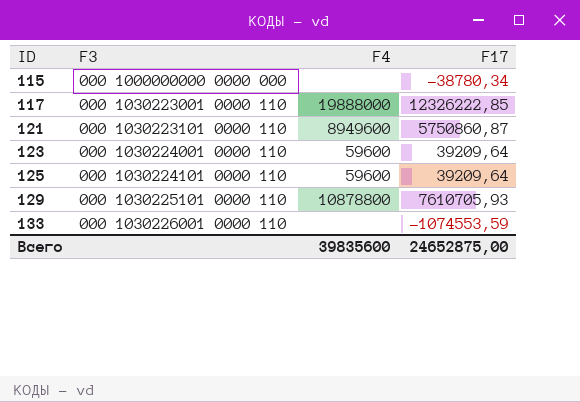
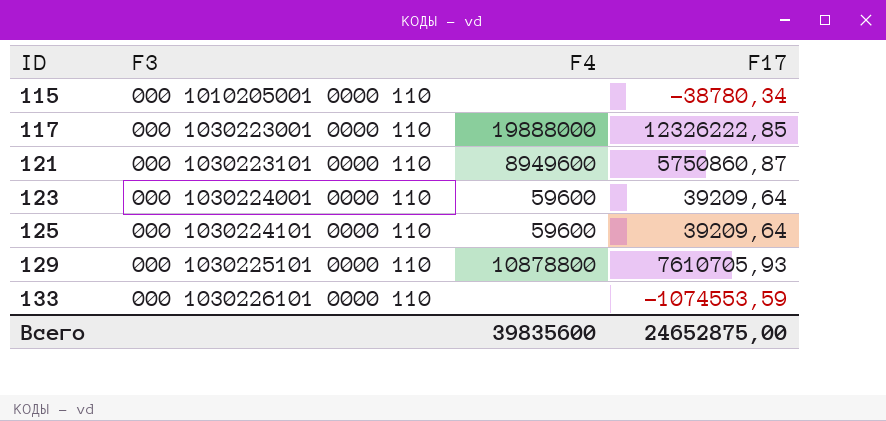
115 | F3: 000 1000000000 0000 000 -> 000 1010205001 0000 110
133 | F3: 000 1030226001 0000 110 -> 000 1030226101 0000 110

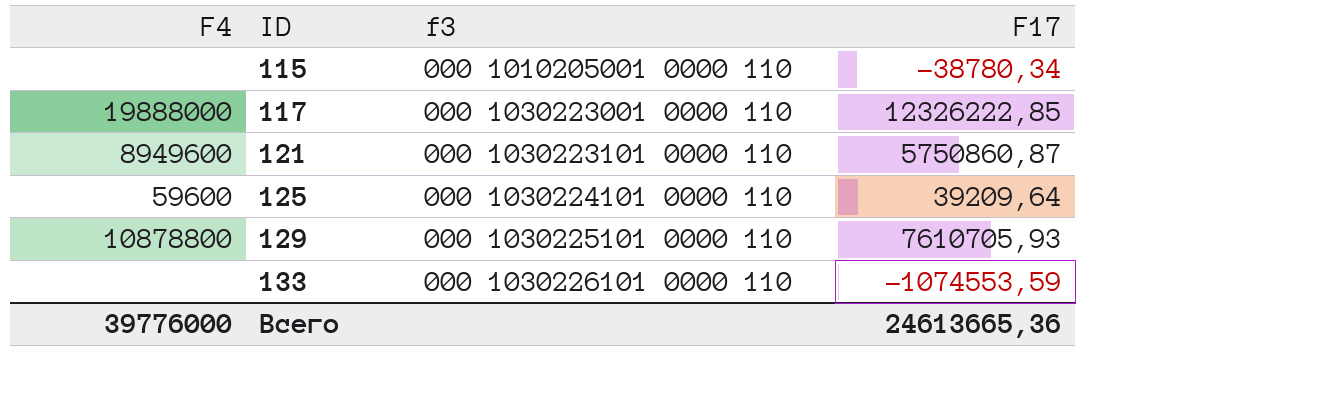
column F4 | position: 3 -> 1
column name: F3 -> f3
row 123: 000 1030224001 0000 110 | 59600 | 39209,64 -> none
Всего | F4: 39835600 -> 39776000
Всего | F17: 24652875,00 -> 24613665,36

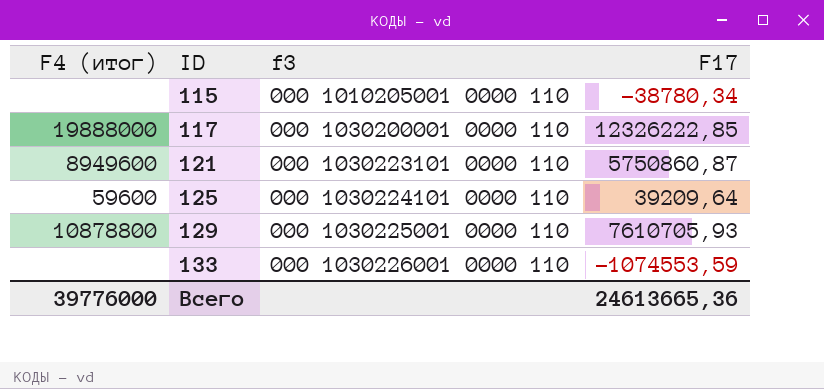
column name: F4 -> F4 (итог)
117 | f3: 000 1030223001 0000 110 -> 000 1030200001 0000 110
129 | f3: 000 1030225101 0000 110 -> 000 1030225001 0000 110
133 | f3: 000 1030226101 0000 110 -> 000 1030226001 0000 110

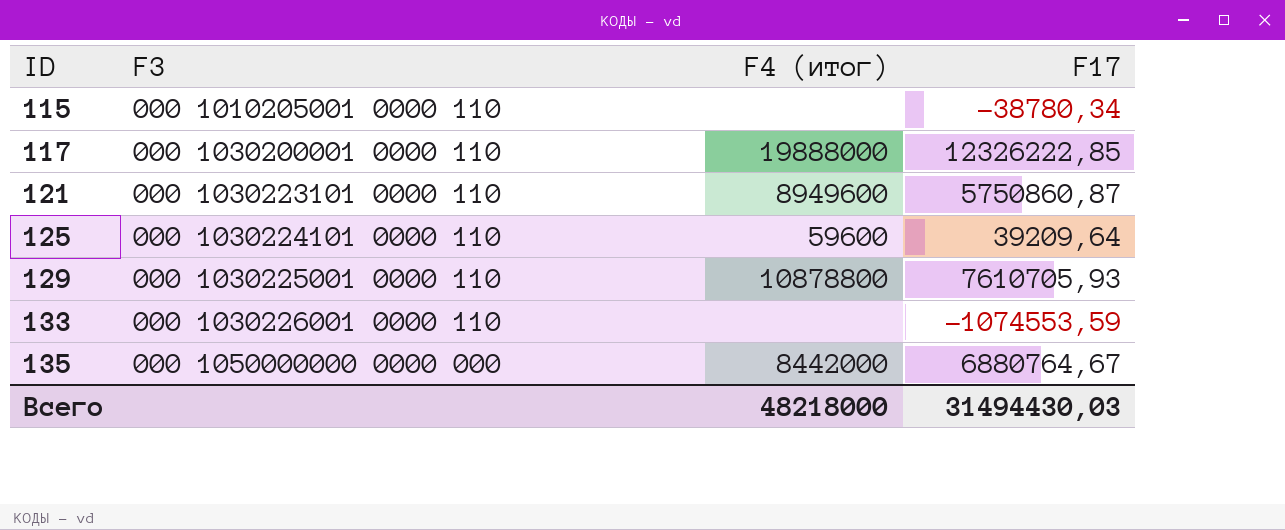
column name: f3 -> F3
column F4 (итог) | position: 1 -> 3
row 135: none -> 000 1050000000 0000 000 | 8442000 | 6880764,67
Всего | F4 (итог): 39776000 -> 48218000
Всего | F17: 24613665,36 -> 31494430,03

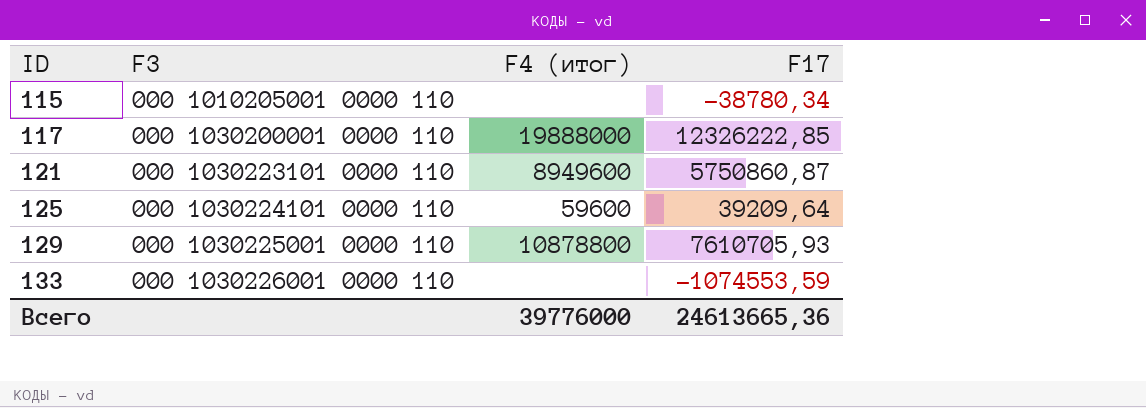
row 135: 000 1050000000 0000 000 | 8442000 | 6880764,67 -> none
Всего | F4 (итог): 48218000 -> 39776000
Всего | F17: 31494430,03 -> 24613665,36

